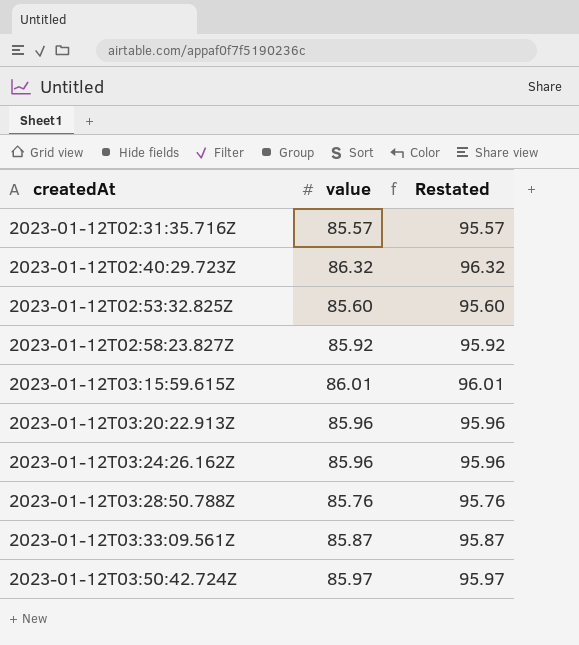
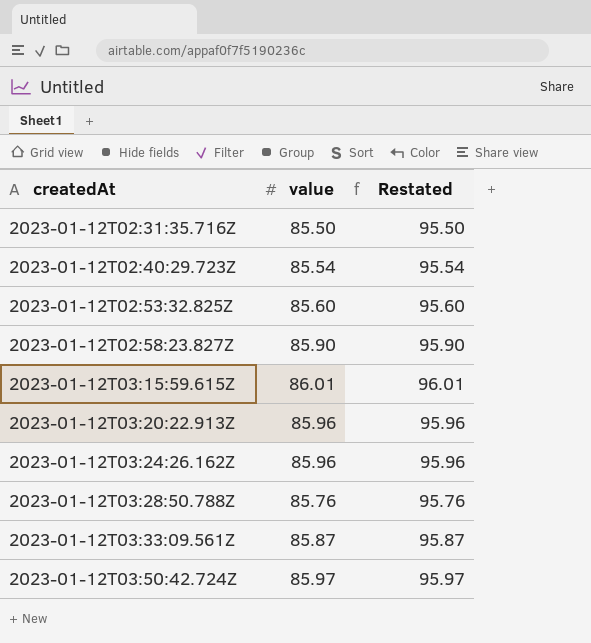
2023-01-12T02:31:35.716Z | value: 85.57 -> 85.50
2023-01-12T02:31:35.716Z | Restated: 95.57 -> 95.50
2023-01-12T02:40:29.723Z | value: 86.32 -> 85.54
2023-01-12T02:40:29.723Z | Restated: 96.32 -> 95.54
2023-01-12T02:58:23.827Z | value: 85.92 -> 85.90
2023-01-12T02:58:23.827Z | Restated: 95.92 -> 95.90

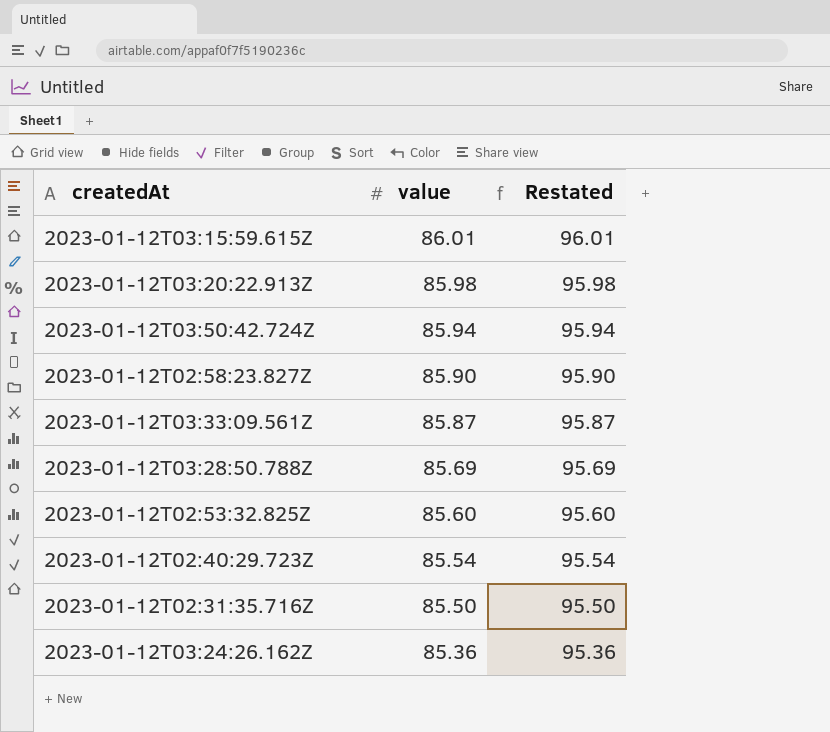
row order: createdAt ascending -> value descending
2023-01-12T03:20:22.913Z | value: 85.96 -> 85.98
2023-01-12T03:20:22.913Z | Restated: 95.96 -> 95.98
2023-01-12T03:50:42.724Z | value: 85.97 -> 85.94
2023-01-12T03:50:42.724Z | Restated: 95.97 -> 95.94
2023-01-12T03:28:50.788Z | value: 85.76 -> 85.69
2023-01-12T03:28:50.788Z | Restated: 95.76 -> 95.69
2023-01-12T03:24:26.162Z | value: 85.96 -> 85.36
2023-01-12T03:24:26.162Z | Restated: 95.96 -> 95.36

